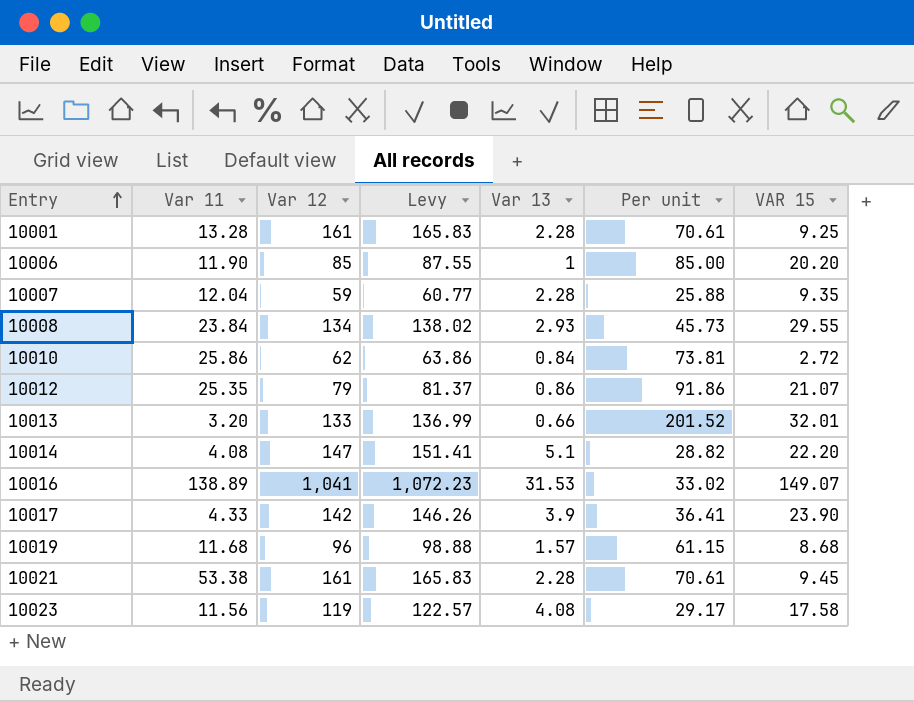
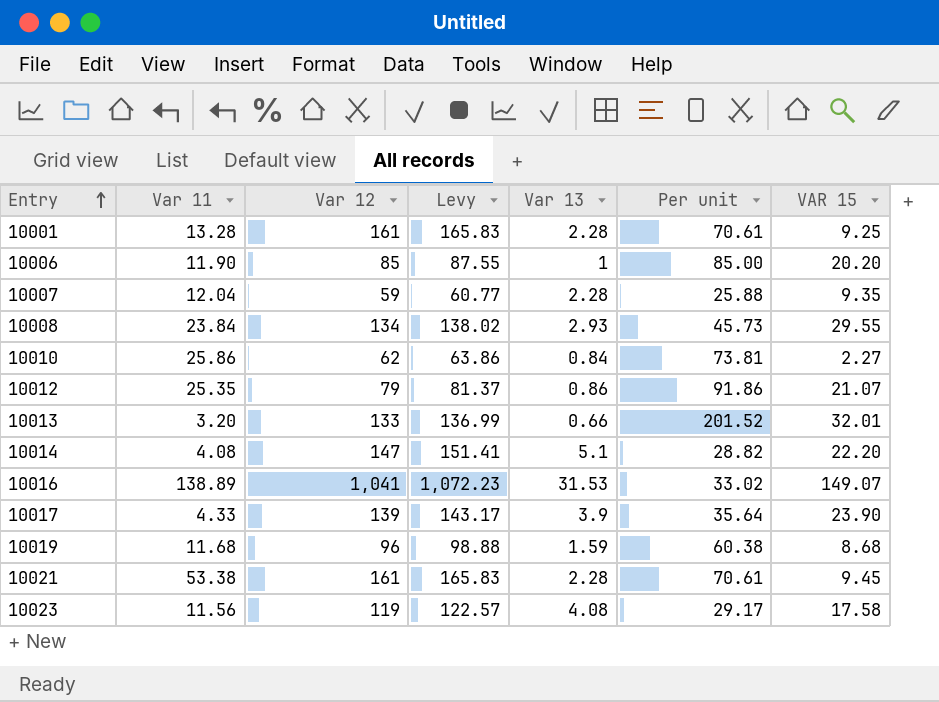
10010 | VAR 15: 2.72 -> 2.27
10017 | Var 12: 142 -> 139
10017 | Levy: 146.26 -> 143.17
10017 | Per unit: 36.41 -> 35.64
10019 | Var 13: 1.57 -> 1.59
10019 | Per unit: 61.15 -> 60.38

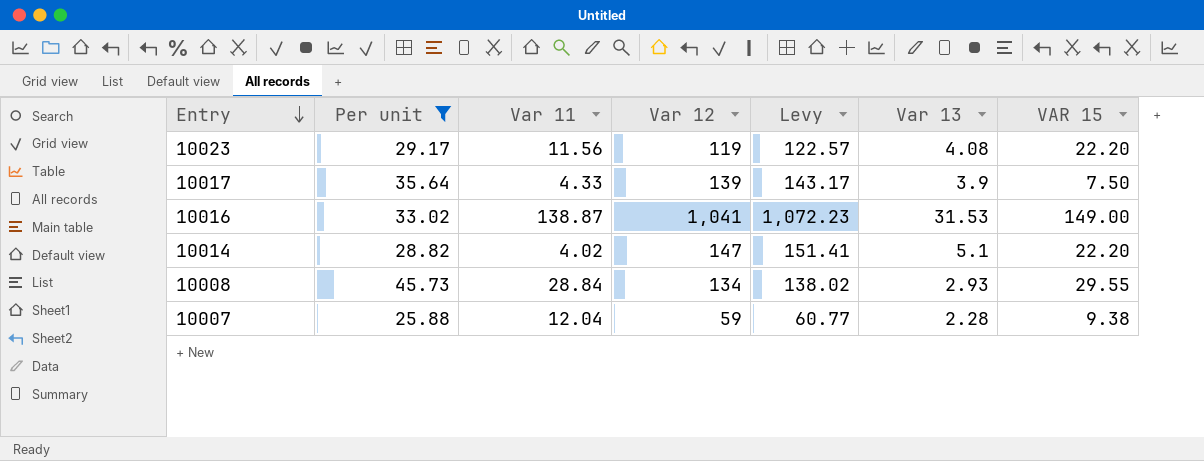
filter: none -> Per unit <= 45.73
row order: Entry ascending -> Entry descending
column Per unit | position: 6 -> 2
10023 | VAR 15: 17.58 -> 22.20
10017 | VAR 15: 23.90 -> 7.50
10016 | Var 11: 138.89 -> 138.87
10016 | VAR 15: 149.07 -> 149.00
10014 | Var 11: 4.08 -> 4.02
10008 | Var 11: 23.84 -> 28.84
10007 | VAR 15: 9.35 -> 9.38

